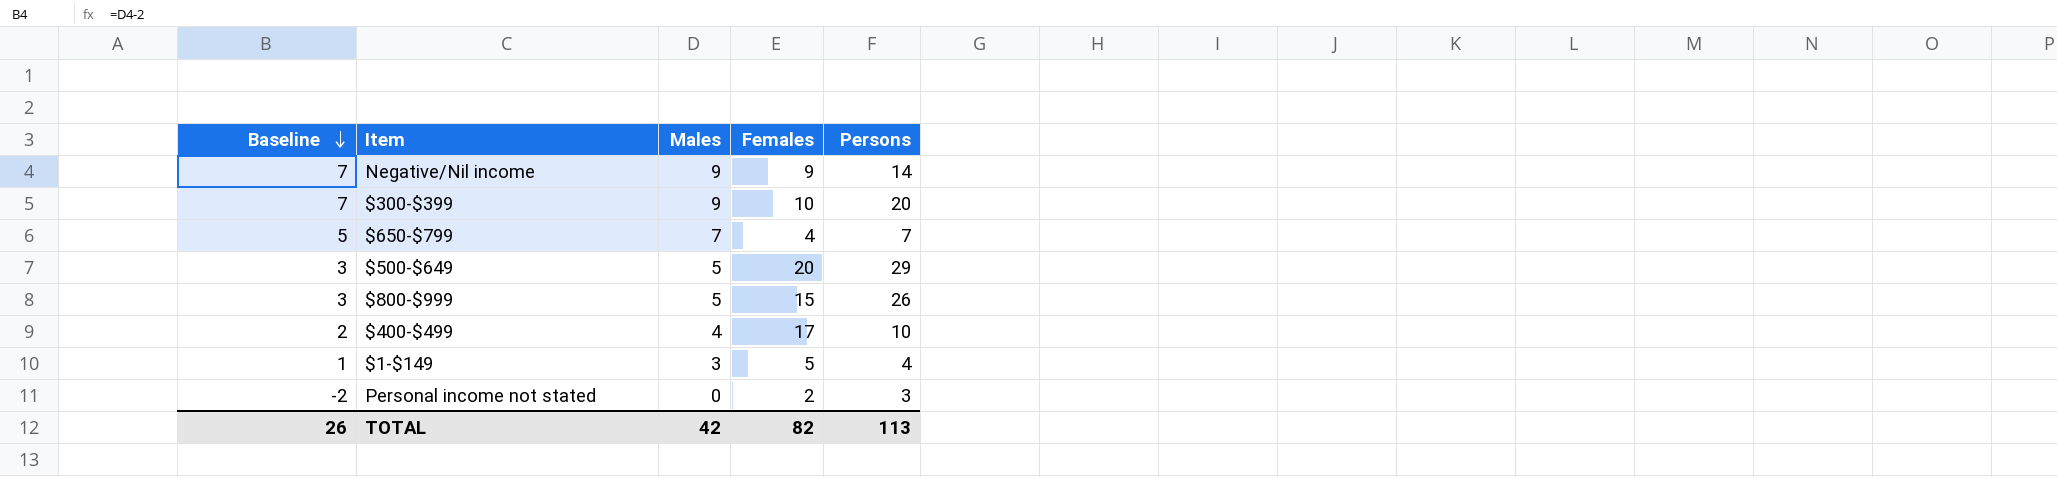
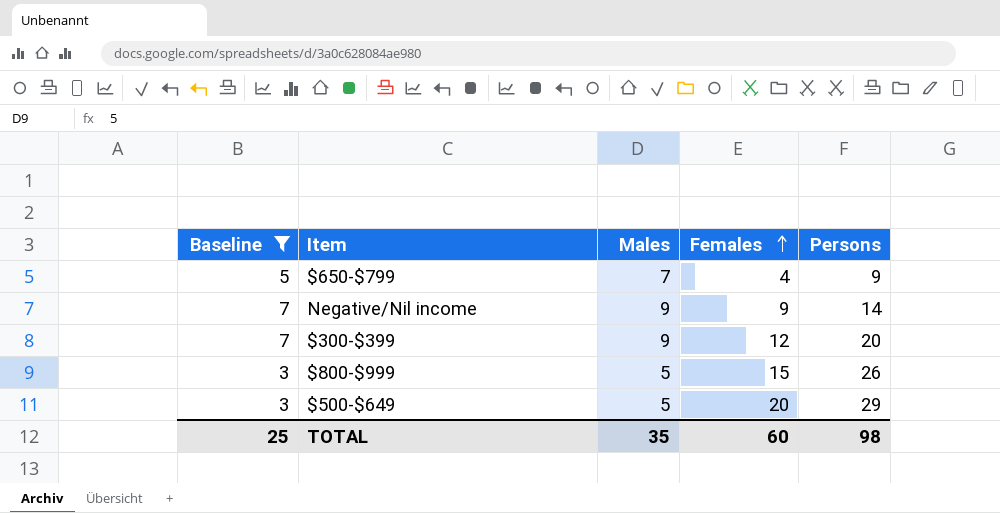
filter: none -> Baseline >= 3
row order: Baseline descending -> Females ascending
$650-$799 | Persons: 7 -> 9
$300-$399 | Females: 10 -> 12
TOTAL | Baseline: 26 -> 25
TOTAL | Males: 42 -> 35
TOTAL | Females: 82 -> 60
TOTAL | Persons: 113 -> 98

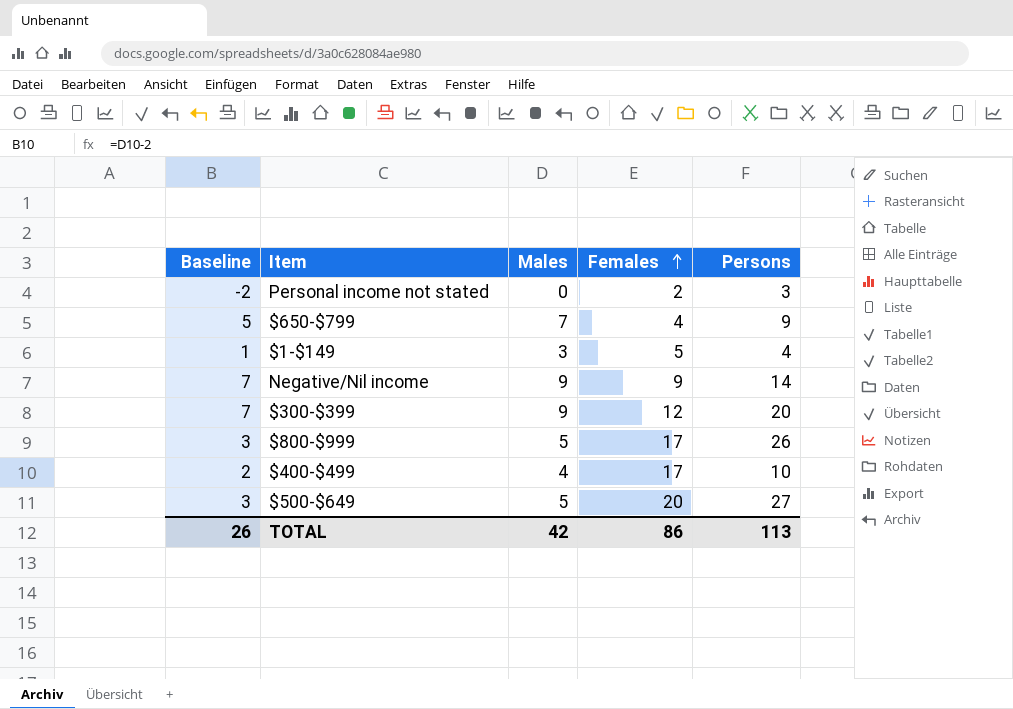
filter: Baseline >= 3 -> none
$800-$999 | Females: 15 -> 17
$500-$649 | Persons: 29 -> 27
TOTAL | Baseline: 25 -> 26
TOTAL | Males: 35 -> 42
TOTAL | Females: 60 -> 86
TOTAL | Persons: 98 -> 113

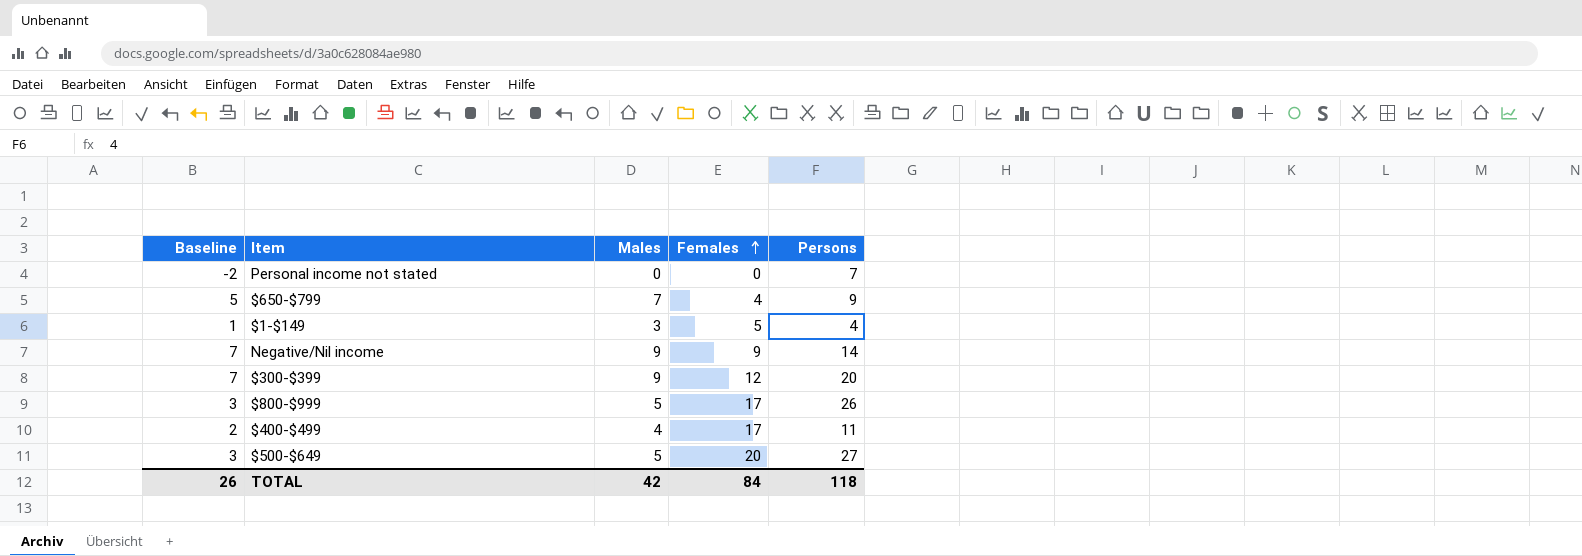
Personal income not stated | Females: 2 -> 0
Personal income not stated | Persons: 3 -> 7
$400-$499 | Persons: 10 -> 11
TOTAL | Females: 86 -> 84
TOTAL | Persons: 113 -> 118

